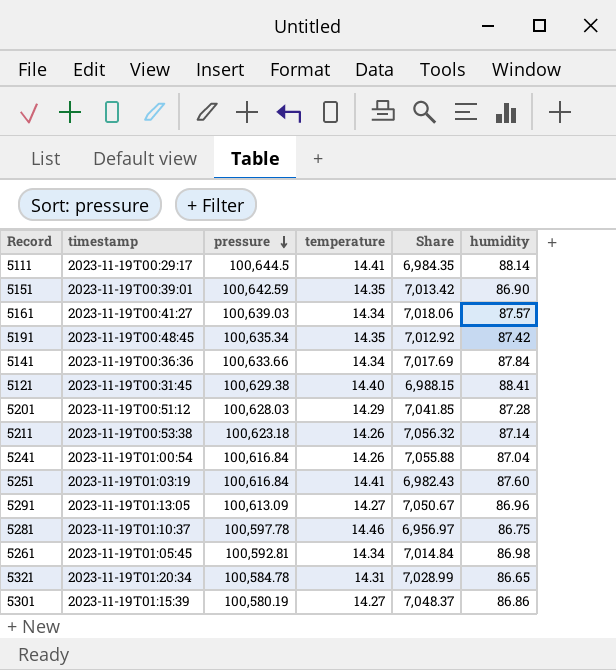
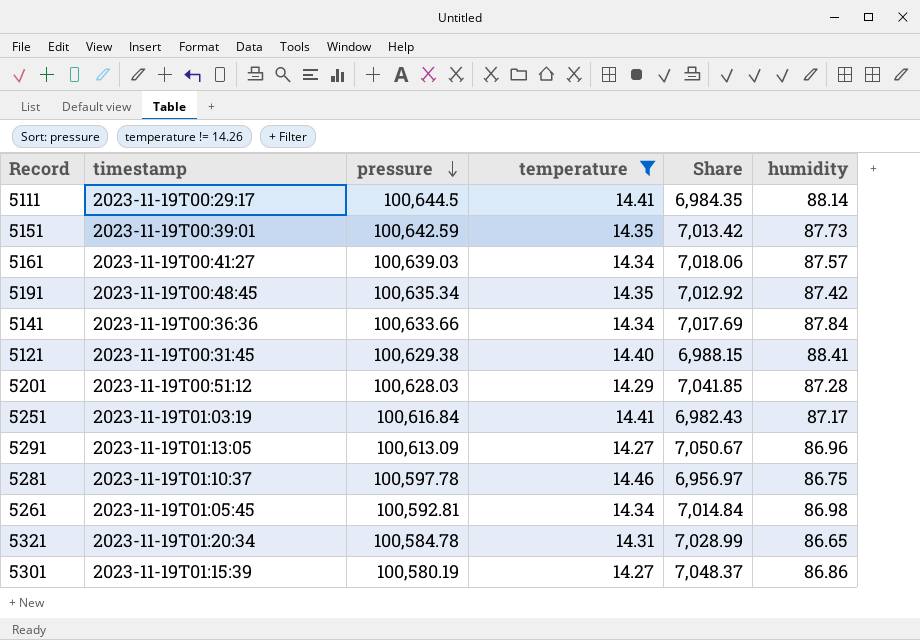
filter: none -> temperature != 14.26
5151 | humidity: 86.90 -> 87.73
5251 | humidity: 87.60 -> 87.17

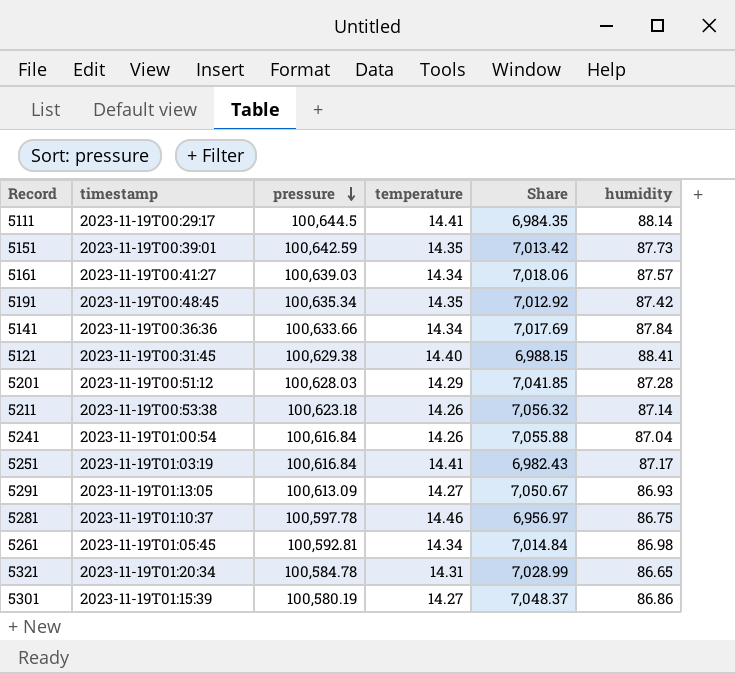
filter: temperature != 14.26 -> none
5291 | humidity: 86.96 -> 86.93

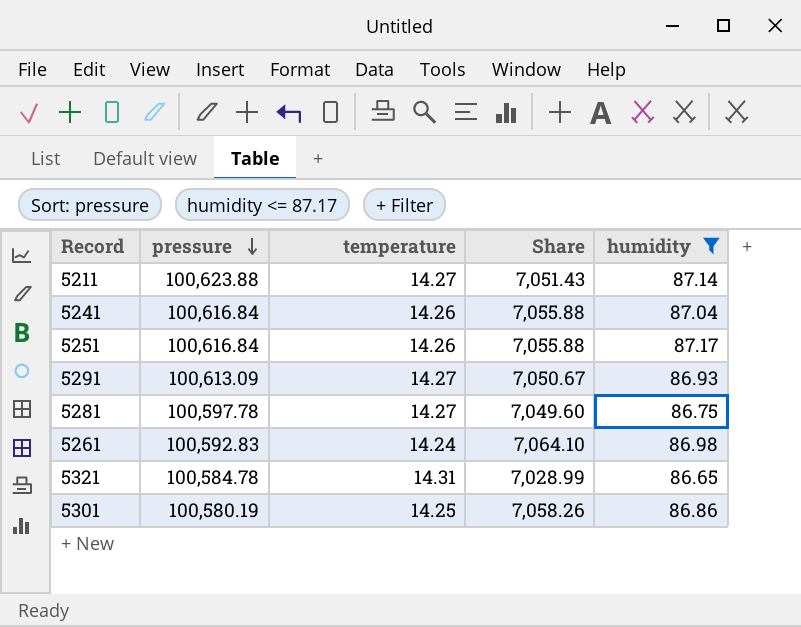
filter: none -> humidity <= 87.17
column timestamp | position: 2 -> none
5211 | pressure: 100,623.18 -> 100,623.88
5211 | temperature: 14.26 -> 14.27
5211 | Share: 7,056.32 -> 7,051.43
5251 | temperature: 14.41 -> 14.26
5251 | Share: 6,982.43 -> 7,055.88
5281 | temperature: 14.46 -> 14.27
5281 | Share: 6,956.97 -> 7,049.60
5261 | pressure: 100,592.81 -> 100,592.83
5261 | temperature: 14.34 -> 14.24
5261 | Share: 7,014.84 -> 7,064.10
5301 | temperature: 14.27 -> 14.25
5301 | Share: 7,048.37 -> 7,058.26

